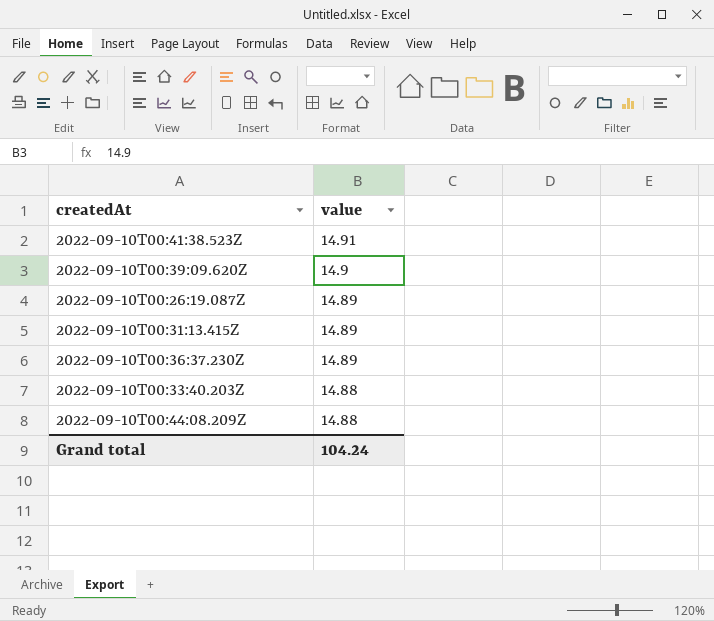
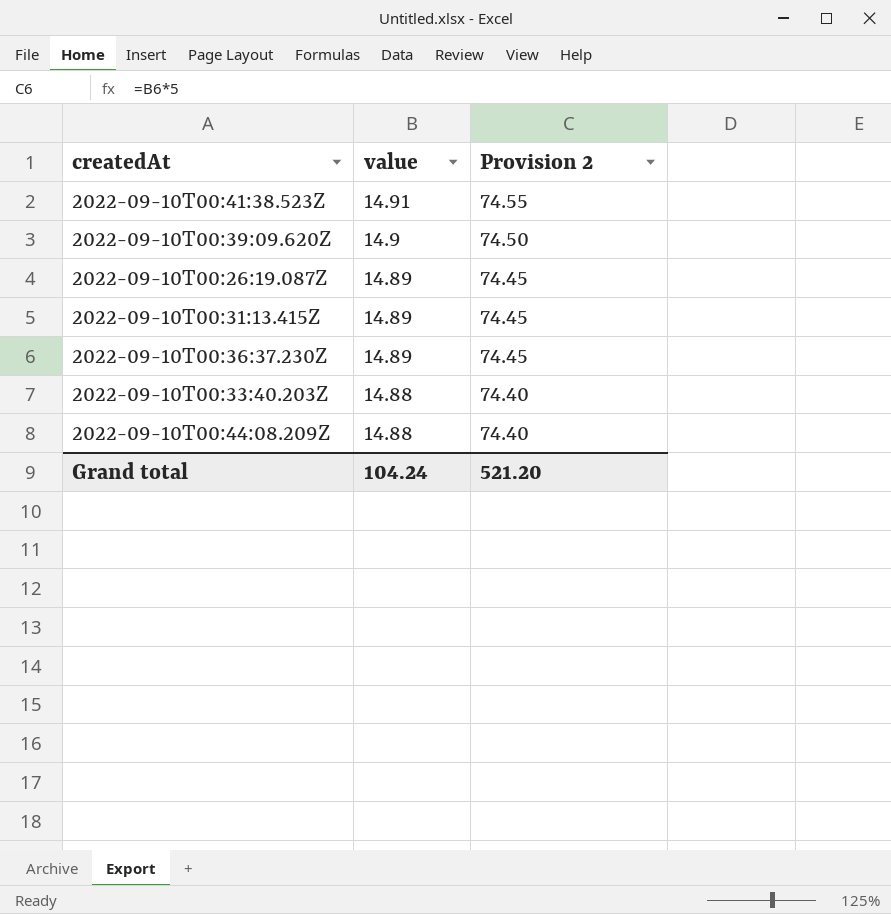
column Provision 2 | formula: none -> [value] * 5

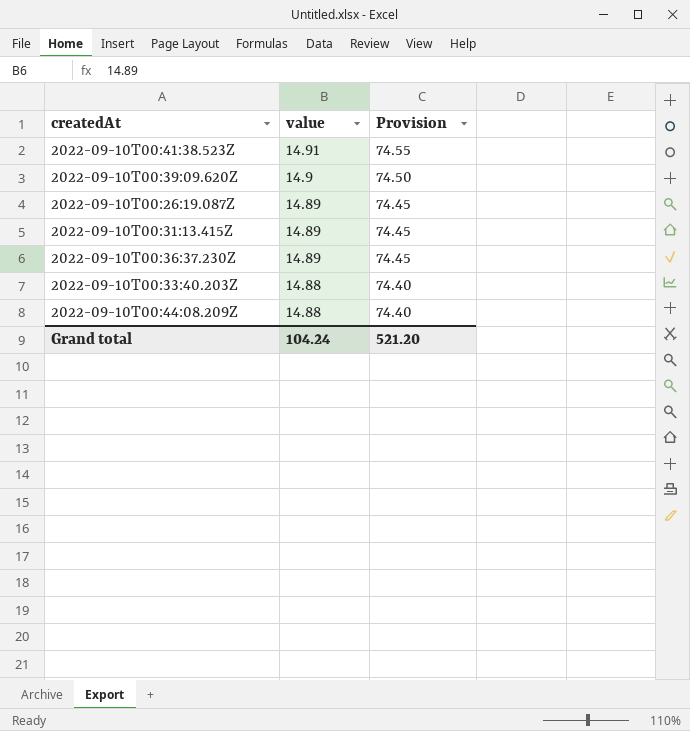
column name: Provision 2 -> Provision

